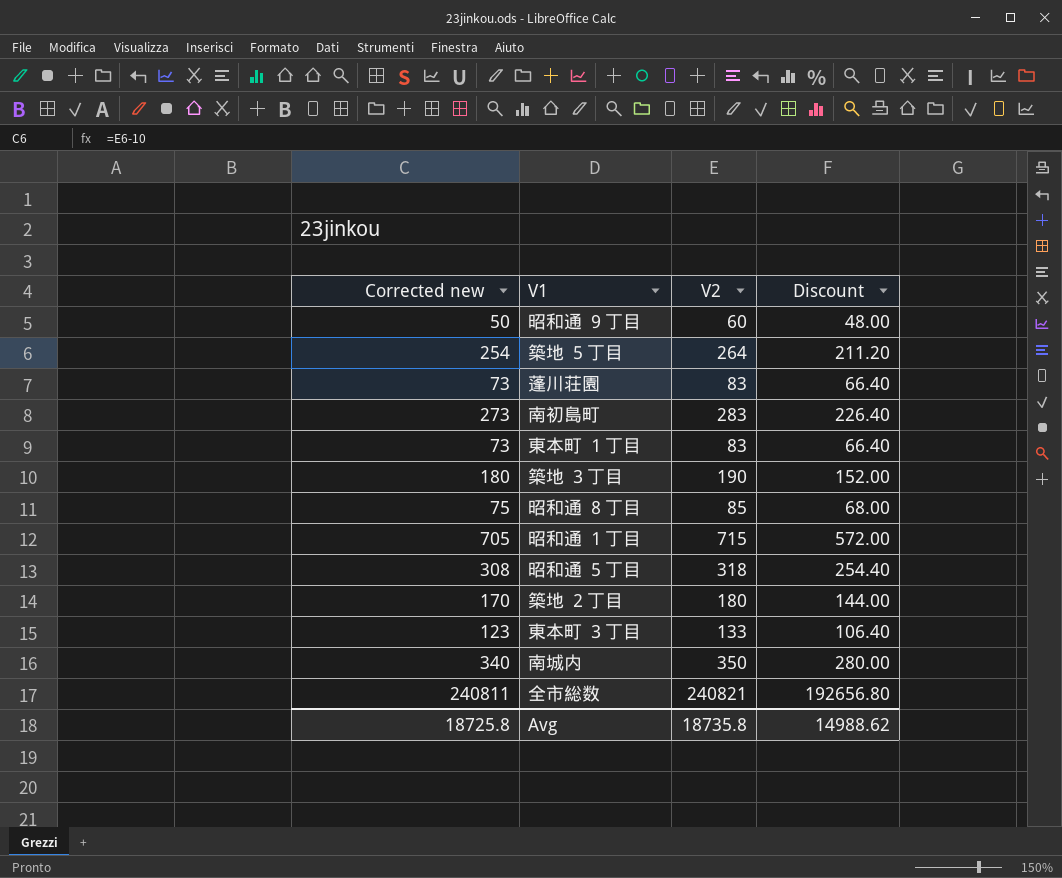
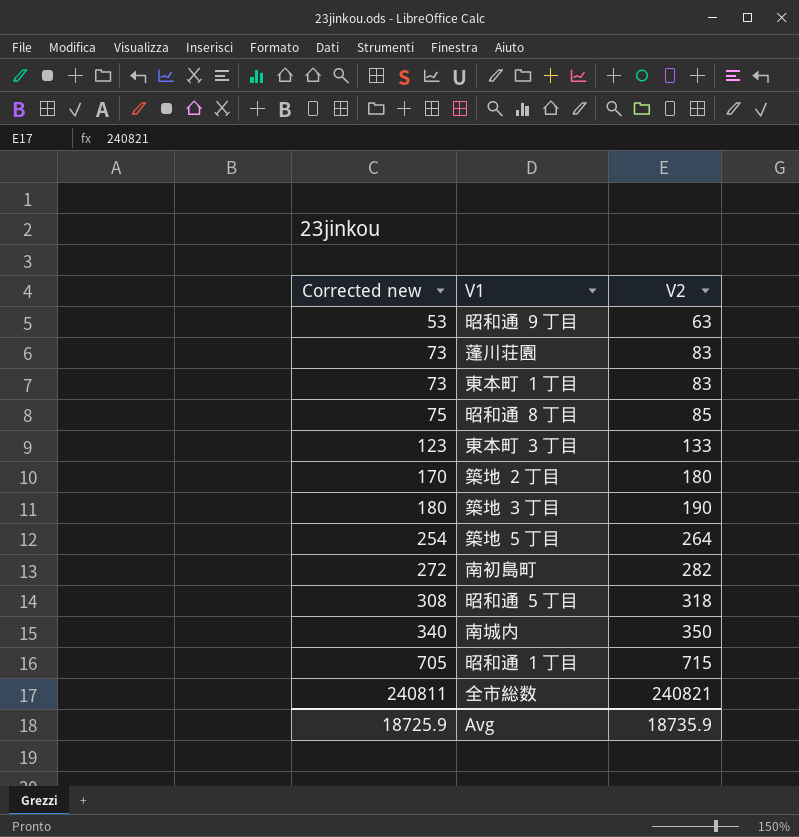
row order: none -> Corrected new ascending
column Discount | formula: [V2] * 0.8 -> none
昭和通 ９丁目 | Corrected new: 50 -> 53
昭和通 ９丁目 | V2: 60 -> 63
南初島町 | Corrected new: 273 -> 272
南初島町 | V2: 283 -> 282
Avg | Corrected new: 18725.8 -> 18725.9
Avg | V2: 18735.8 -> 18735.9

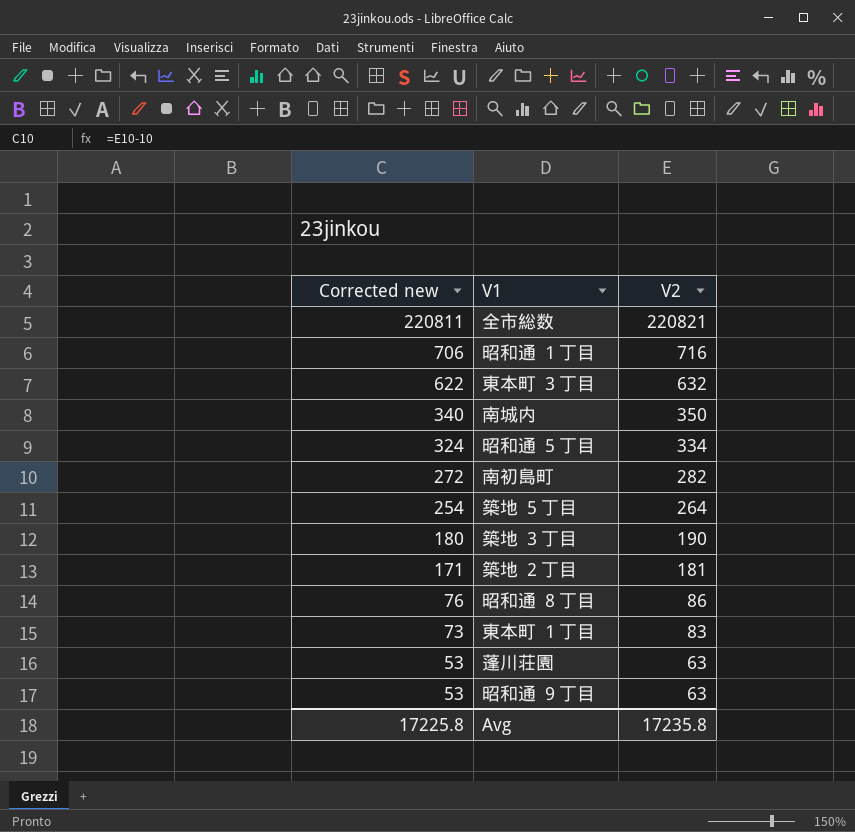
row order: Corrected new ascending -> Corrected new descending
全市総数 | Corrected new: 240811 -> 220811
全市総数 | V2: 240821 -> 220821
昭和通 １丁目 | Corrected new: 705 -> 706
昭和通 １丁目 | V2: 715 -> 716
東本町 ３丁目 | Corrected new: 123 -> 622
東本町 ３丁目 | V2: 133 -> 632
昭和通 ５丁目 | Corrected new: 308 -> 324
昭和通 ５丁目 | V2: 318 -> 334
築地 ２丁目 | Corrected new: 170 -> 171
築地 ２丁目 | V2: 180 -> 181
昭和通 ８丁目 | Corrected new: 75 -> 76
昭和通 ８丁目 | V2: 85 -> 86
蓬川荘園 | Corrected new: 73 -> 53
蓬川荘園 | V2: 83 -> 63
Avg | Corrected new: 18725.9 -> 17225.8
Avg | V2: 18735.9 -> 17235.8

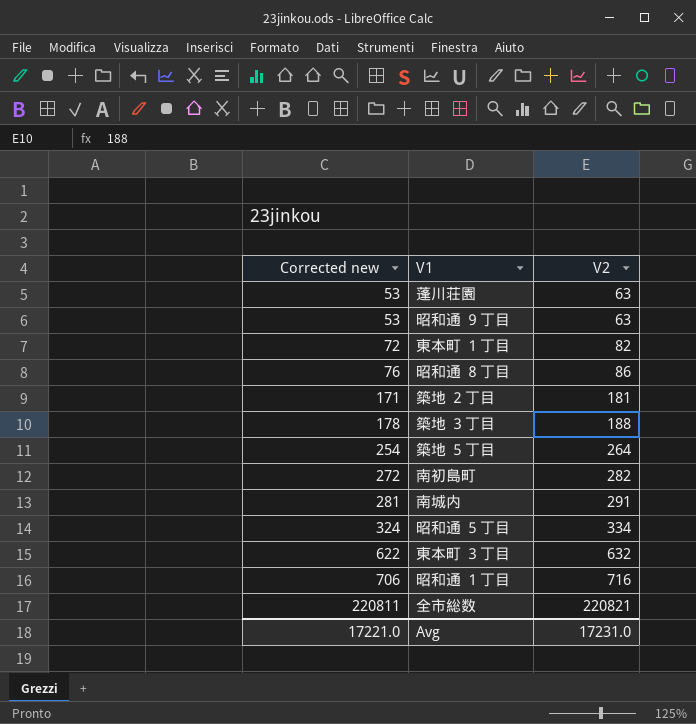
row order: Corrected new descending -> Corrected new ascending
東本町 １丁目 | Corrected new: 73 -> 72
東本町 １丁目 | V2: 83 -> 82
築地 ３丁目 | Corrected new: 180 -> 178
築地 ３丁目 | V2: 190 -> 188
南城内 | Corrected new: 340 -> 281
南城内 | V2: 350 -> 291
Avg | Corrected new: 17225.8 -> 17221.0
Avg | V2: 17235.8 -> 17231.0

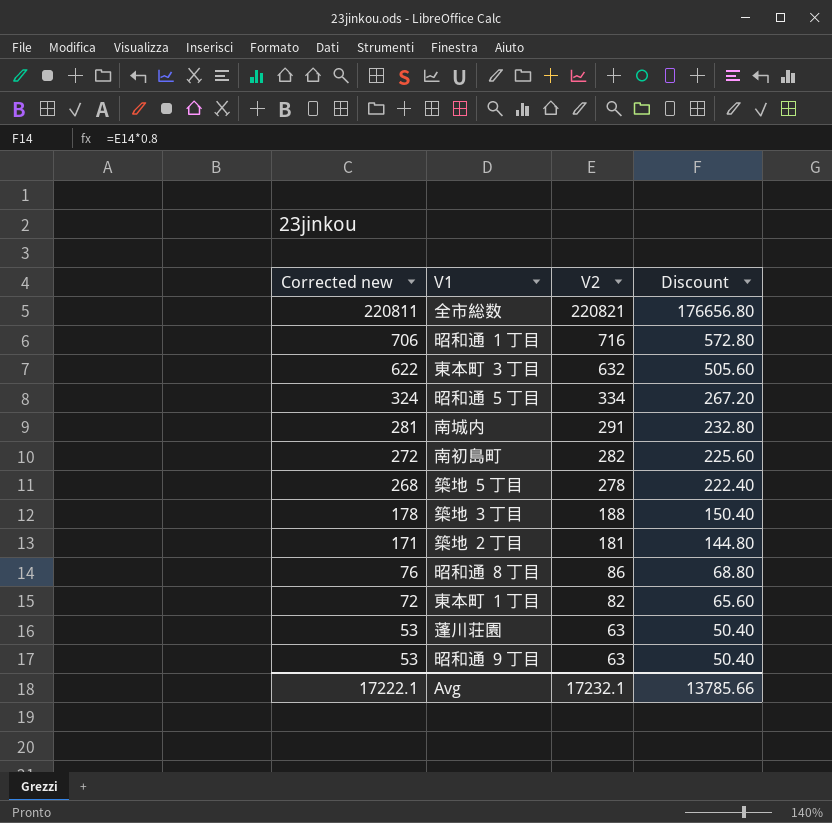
row order: Corrected new ascending -> Corrected new descending
column Discount | formula: none -> [V2] * 0.8
築地 ５丁目 | Corrected new: 254 -> 268
築地 ５丁目 | V2: 264 -> 278
Avg | Corrected new: 17221.0 -> 17222.1
Avg | V2: 17231.0 -> 17232.1

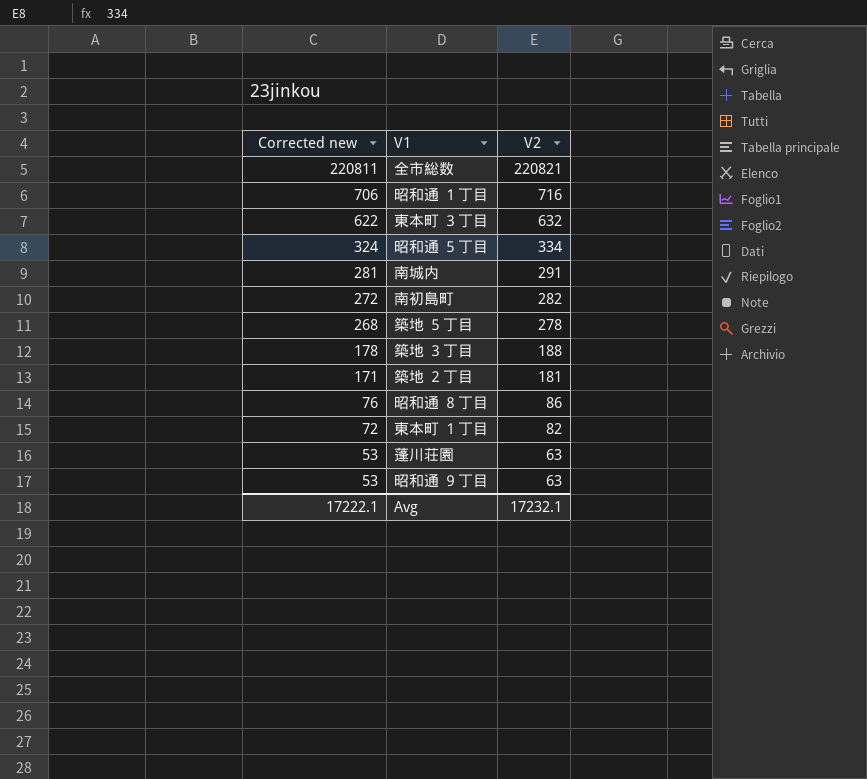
column Discount | formula: [V2] * 0.8 -> none

